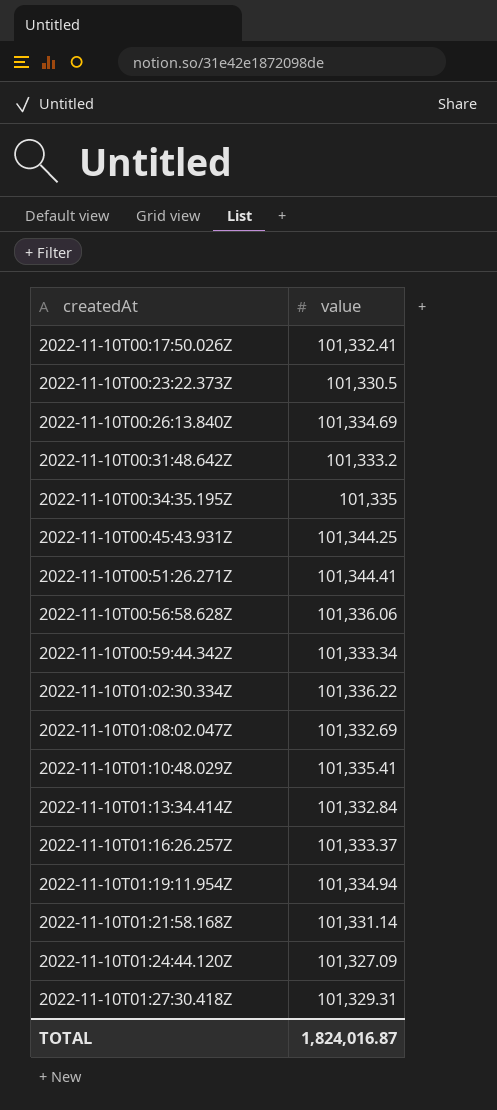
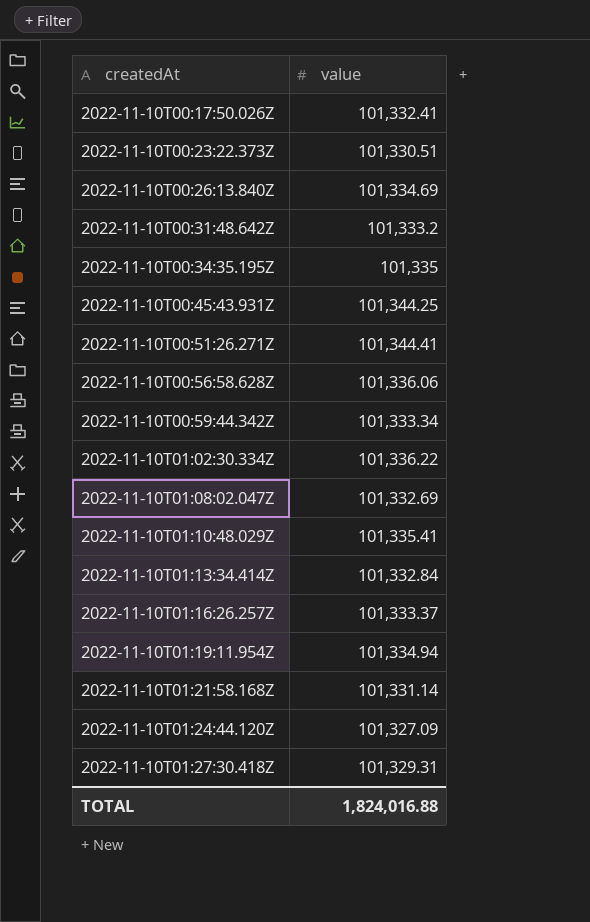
2022-11-10T00:23:22.373Z | value: 101,330.5 -> 101,330.51
TOTAL | value: 1,824,016.87 -> 1,824,016.88

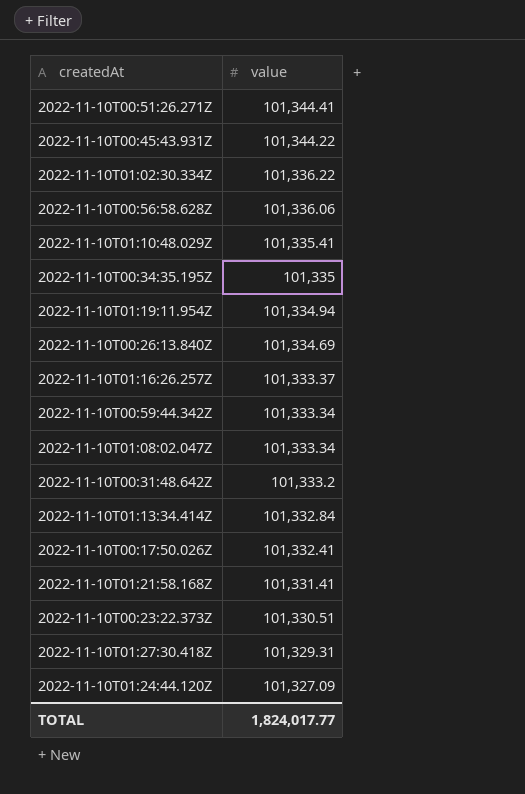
row order: createdAt ascending -> value descending
2022-11-10T00:45:43.931Z | value: 101,344.25 -> 101,344.22
2022-11-10T01:08:02.047Z | value: 101,332.69 -> 101,333.34
2022-11-10T01:21:58.168Z | value: 101,331.14 -> 101,331.41
TOTAL | value: 1,824,016.88 -> 1,824,017.77

